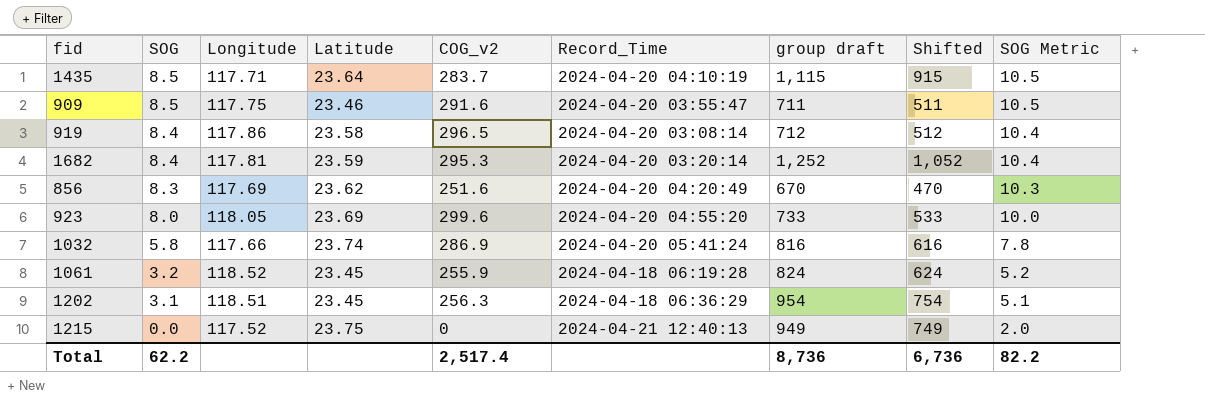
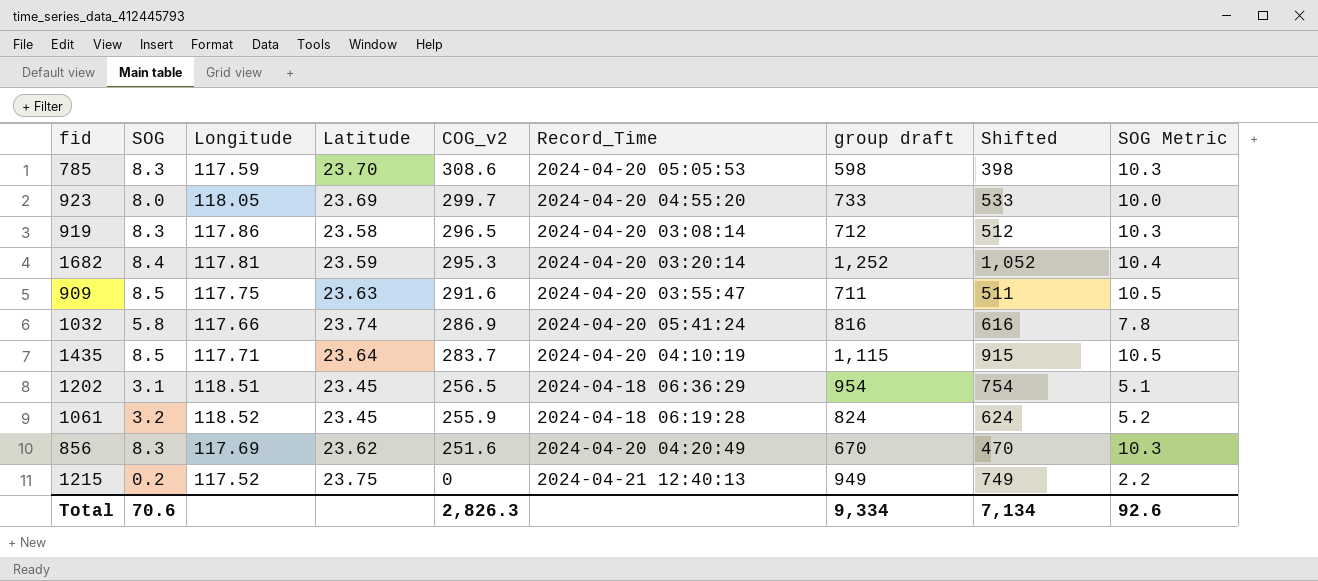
row order: SOG descending -> COG_v2 descending
row 785: none -> 8.3 | 117.59 | 23.70 | 308.6 | 2024-04-20 05:05:53 | 598 | 398 | 10.3
923 | COG_v2: 299.6 -> 299.7
919 | SOG: 8.4 -> 8.3
919 | SOG Metric: 10.4 -> 10.3
909 | Latitude: 23.46 -> 23.63
1202 | COG_v2: 256.3 -> 256.5
1215 | SOG: 0.0 -> 0.2
1215 | SOG Metric: 2.0 -> 2.2
Total | SOG: 62.2 -> 70.6
Total | COG_v2: 2,517.4 -> 2,826.3
Total | group draft: 8,736 -> 9,334
Total | Shifted: 6,736 -> 7,134
Total | SOG Metric: 82.2 -> 92.6

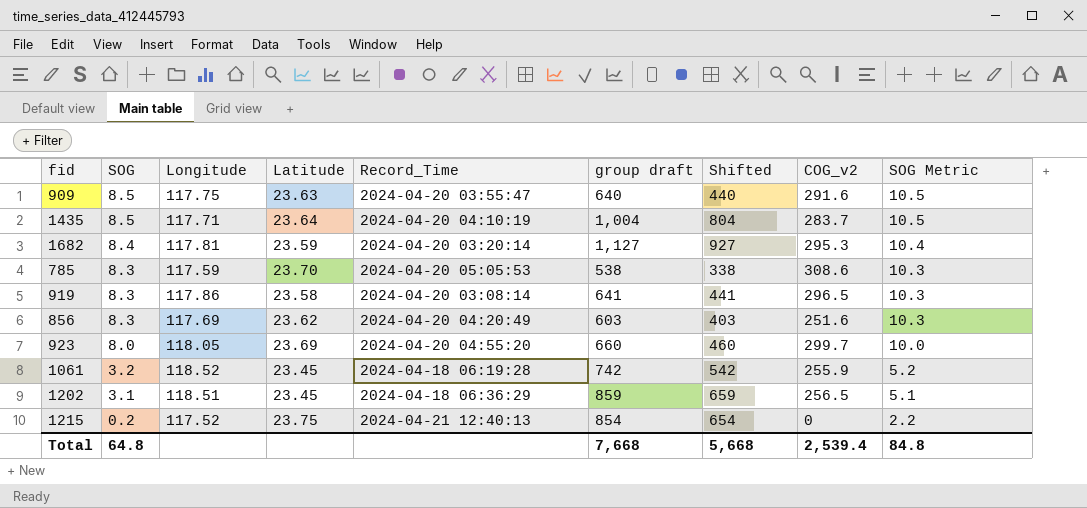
row order: COG_v2 descending -> SOG descending
column COG_v2 | position: 5 -> 8
row 1032: 5.8 | 117.66 | 23.74 | 286.9 | 2024-04-20 05:41:24 | 816 | 616 | 7.8 -> none
909 | group draft: 711 -> 640
909 | Shifted: 511 -> 440
1435 | group draft: 1,115 -> 1,004
1435 | Shifted: 915 -> 804
1682 | group draft: 1,252 -> 1,127
1682 | Shifted: 1,052 -> 927
785 | group draft: 598 -> 538
785 | Shifted: 398 -> 338
919 | group draft: 712 -> 641
919 | Shifted: 512 -> 441
856 | group draft: 670 -> 603
856 | Shifted: 470 -> 403
923 | group draft: 733 -> 660
923 | Shifted: 533 -> 460
1061 | group draft: 824 -> 742
1061 | Shifted: 624 -> 542
1202 | group draft: 954 -> 859
1202 | Shifted: 754 -> 659
1215 | group draft: 949 -> 854
1215 | Shifted: 749 -> 654
Total | SOG: 70.6 -> 64.8
Total | group draft: 9,334 -> 7,668
Total | Shifted: 7,134 -> 5,668
Total | COG_v2: 2,826.3 -> 2,539.4
Total | SOG Metric: 92.6 -> 84.8

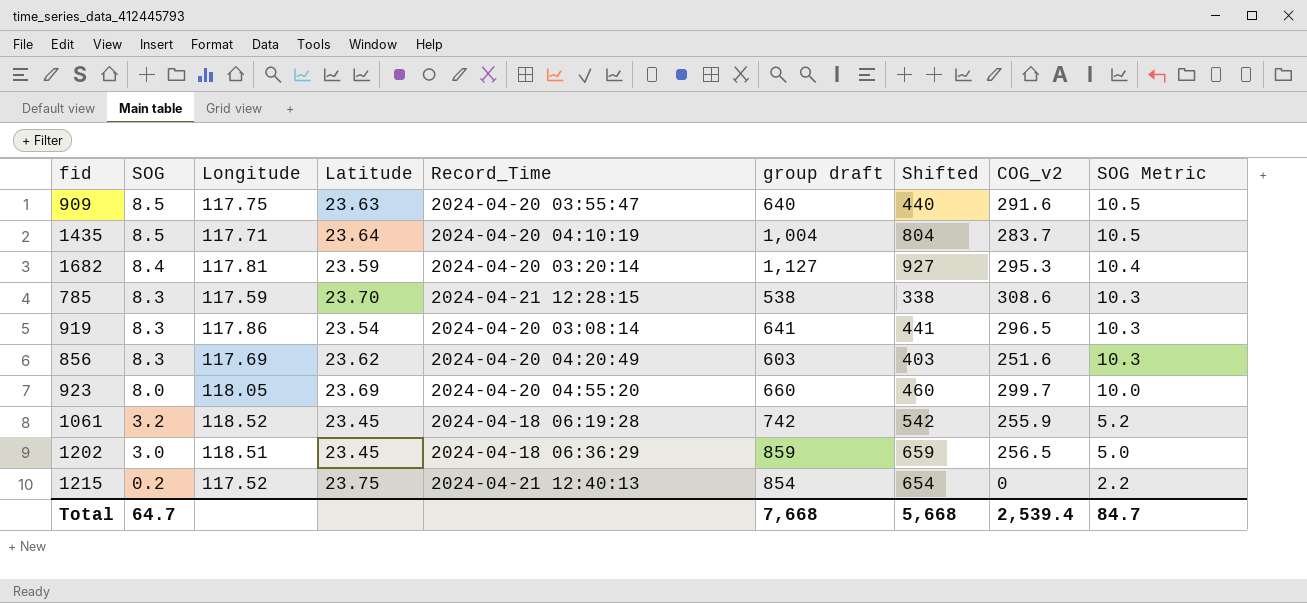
785 | Record_Time: 2024-04-20 05:05:53 -> 2024-04-21 12:28:15
919 | Latitude: 23.58 -> 23.54
1202 | SOG: 3.1 -> 3.0
1202 | SOG Metric: 5.1 -> 5.0
Total | SOG: 64.8 -> 64.7
Total | SOG Metric: 84.8 -> 84.7

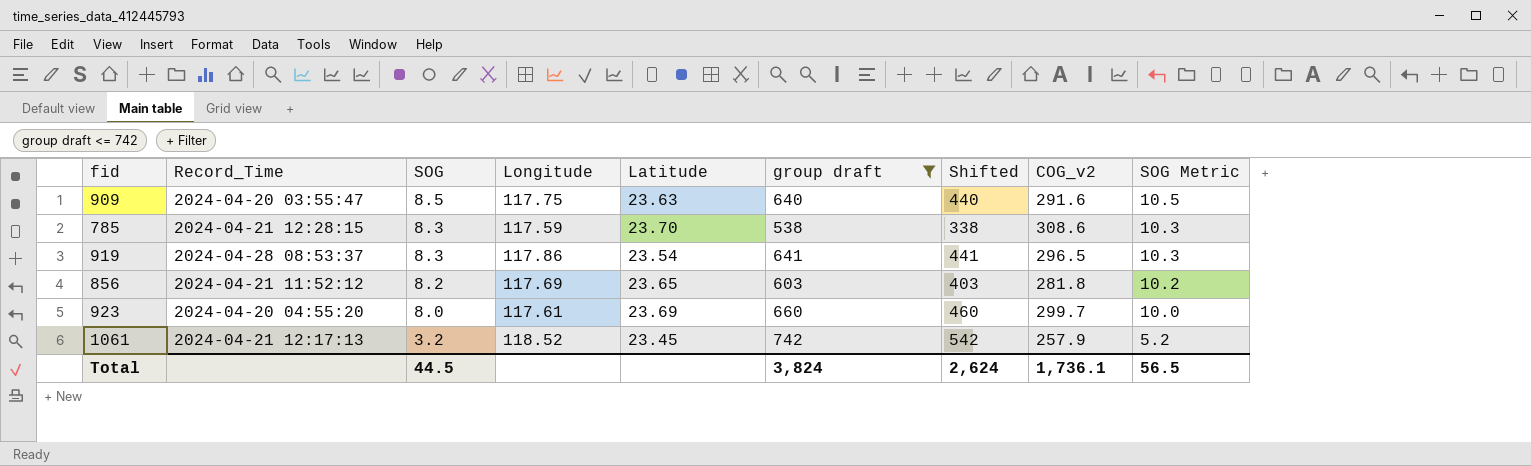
filter: none -> group draft <= 742
column Record_Time | position: 5 -> 2
919 | Record_Time: 2024-04-20 03:08:14 -> 2024-04-28 08:53:37
856 | Record_Time: 2024-04-20 04:20:49 -> 2024-04-21 11:52:12
856 | SOG: 8.3 -> 8.2
856 | Latitude: 23.62 -> 23.65
856 | COG_v2: 251.6 -> 281.8
856 | SOG Metric: 10.3 -> 10.2
923 | Longitude: 118.05 -> 117.61
1061 | Record_Time: 2024-04-18 06:19:28 -> 2024-04-21 12:17:13
1061 | COG_v2: 255.9 -> 257.9
Total | SOG: 64.7 -> 44.5
Total | group draft: 7,668 -> 3,824
Total | Shifted: 5,668 -> 2,624
Total | COG_v2: 2,539.4 -> 1,736.1
Total | SOG Metric: 84.7 -> 56.5

